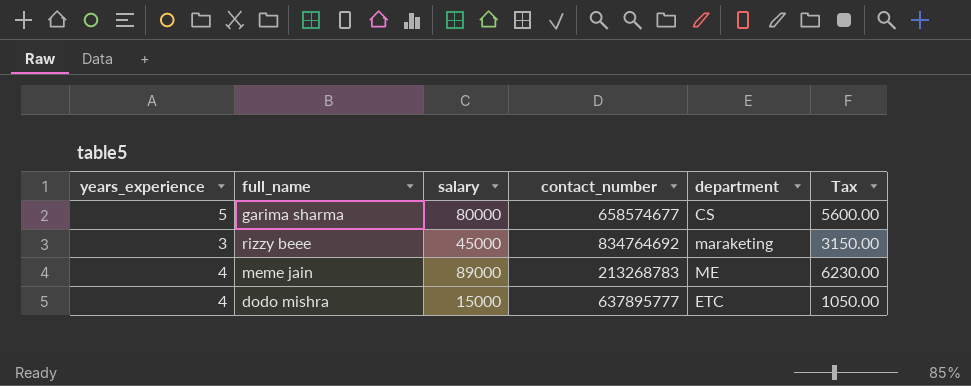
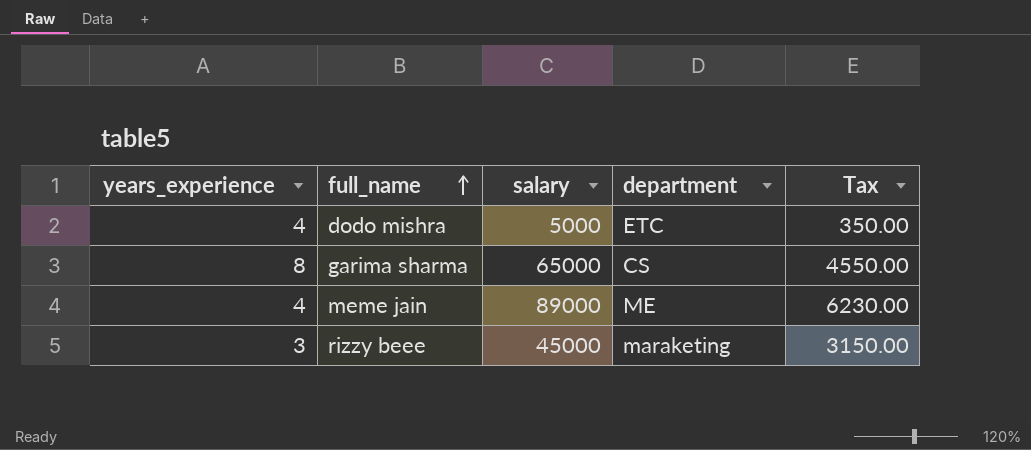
row order: none -> full_name ascending
column contact_number | position: 4 -> none
dodo mishra | salary: 15000 -> 5000
dodo mishra | Tax: 1050.00 -> 350.00
garima sharma | years_experience: 5 -> 8
garima sharma | salary: 80000 -> 65000
garima sharma | Tax: 5600.00 -> 4550.00

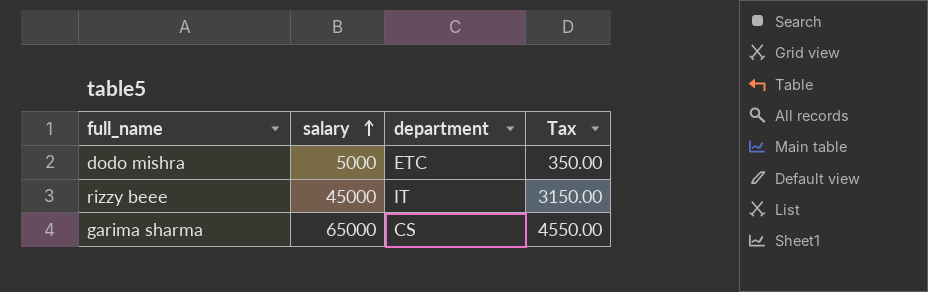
row order: full_name ascending -> salary ascending
column years_experience | position: 1 -> none
row meme jain: 4 | 89000 | ME | 6230.00 -> none
rizzy beee | department: maraketing -> IT

